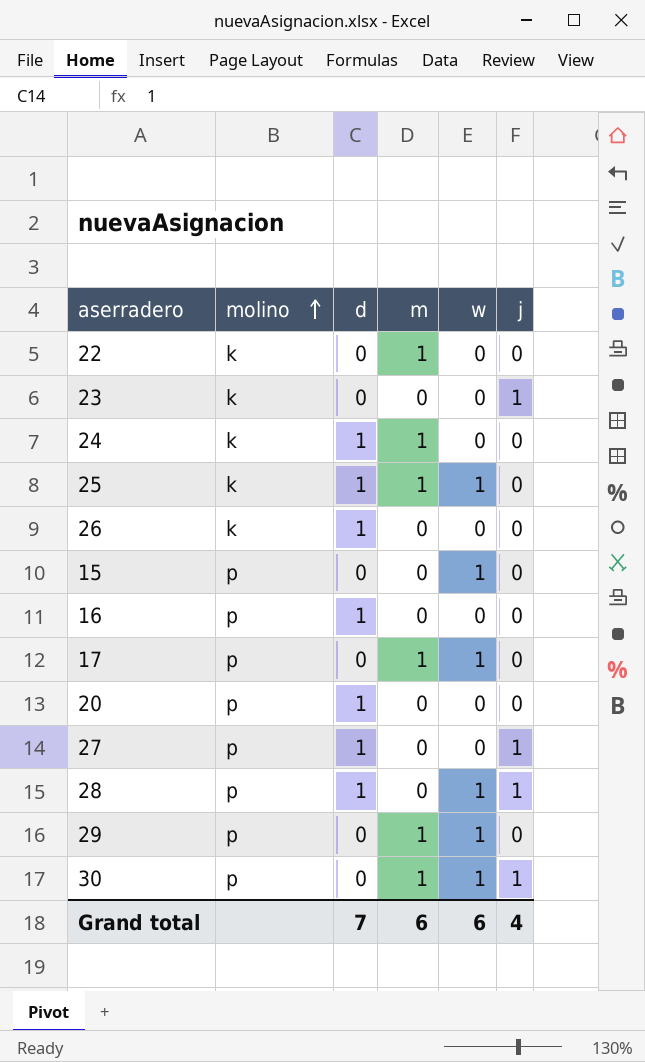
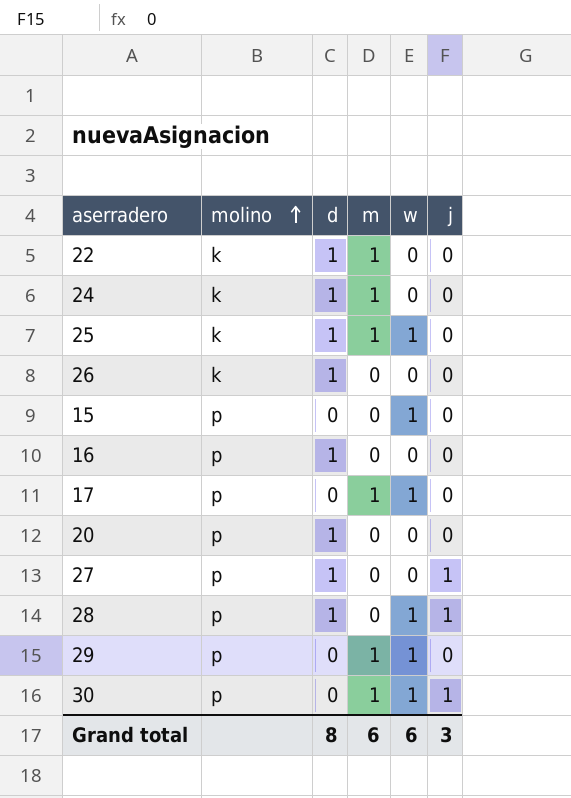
row 23: k | 0 | 0 | 0 | 1 -> none
22 | d: 0 -> 1
Grand total | d: 7 -> 8
Grand total | j: 4 -> 3

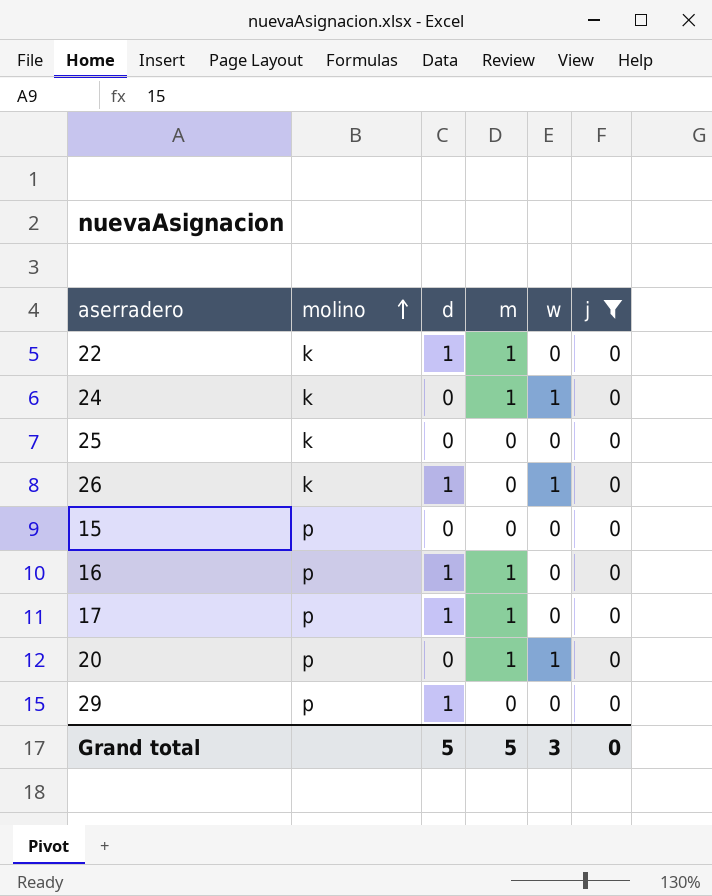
filter: none -> j = 0
24 | d: 1 -> 0
24 | w: 0 -> 1
25 | d: 1 -> 0
25 | m: 1 -> 0
25 | w: 1 -> 0
26 | w: 0 -> 1
15 | w: 1 -> 0
16 | m: 0 -> 1
17 | d: 0 -> 1
17 | w: 1 -> 0
20 | d: 1 -> 0
20 | m: 0 -> 1
20 | w: 0 -> 1
29 | d: 0 -> 1
29 | m: 1 -> 0
29 | w: 1 -> 0
Grand total | d: 8 -> 5
Grand total | m: 6 -> 5
Grand total | w: 6 -> 3
Grand total | j: 3 -> 0

